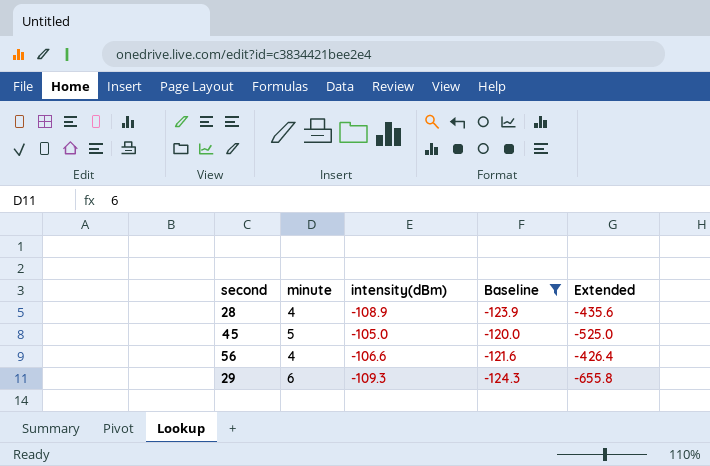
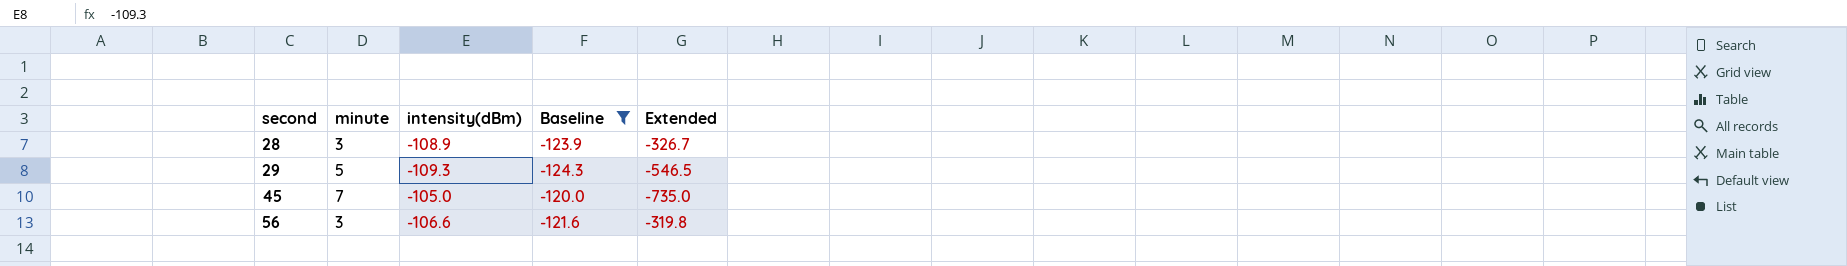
row order: none -> second ascending
28 | minute: 4 -> 3
28 | Extended: -435.6 -> -326.7
29 | minute: 6 -> 5
29 | Extended: -655.8 -> -546.5
45 | minute: 5 -> 7
45 | Extended: -525.0 -> -735.0
56 | minute: 4 -> 3
56 | Extended: -426.4 -> -319.8

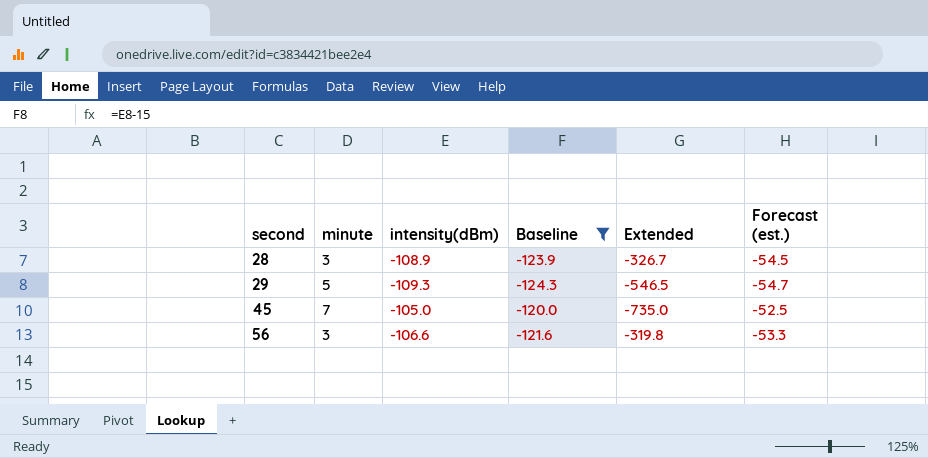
column Forecast (est.) | formula: none -> [intensity(dBm)] * 0.5

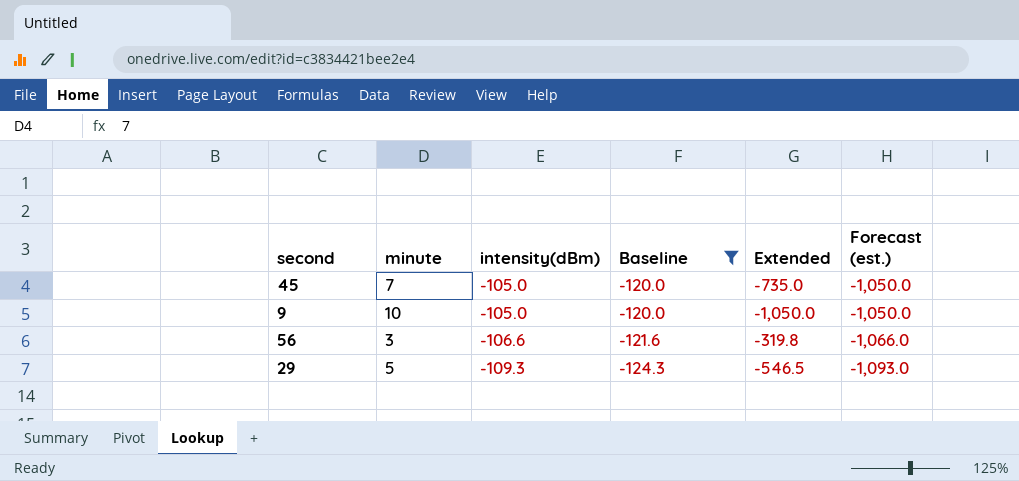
row order: second ascending -> intensity(dBm) descending
column Forecast (est.) | formula: [intensity(dBm)] * 0.5 -> [intensity(dBm)] * 10
row 28: 3 | -108.9 | -123.9 | -326.7 | -54.5 -> none
row 9: none -> 10 | -105.0 | -120.0 | -1,050.0 | -1,050.0

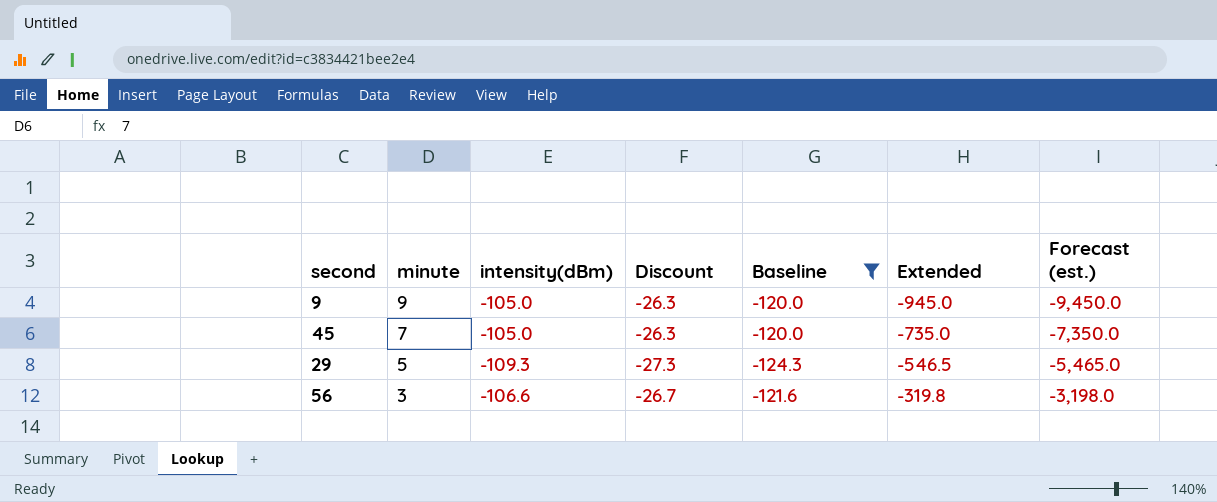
row order: intensity(dBm) descending -> minute descending
column Discount | formula: none -> [intensity(dBm)] * 0.25
column Forecast (est.) | formula: [intensity(dBm)] * 10 -> [Extended] * 10
9 | minute: 10 -> 9
9 | Extended: -1,050.0 -> -945.0

